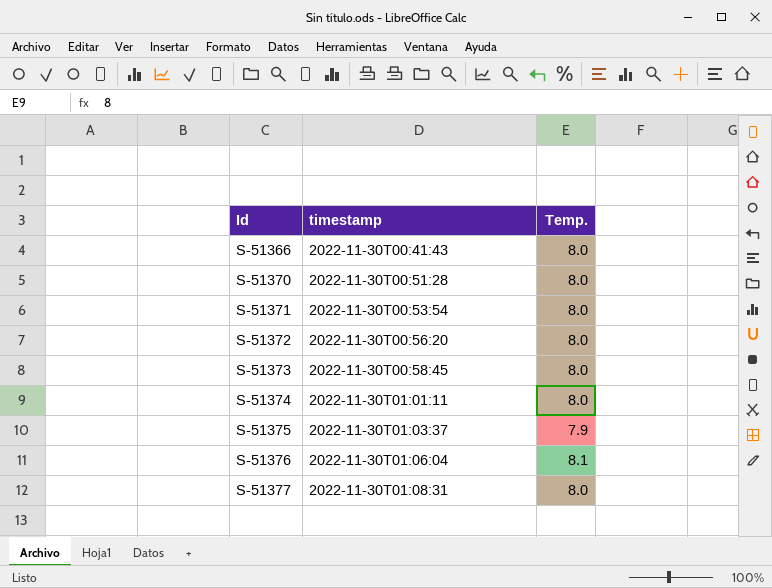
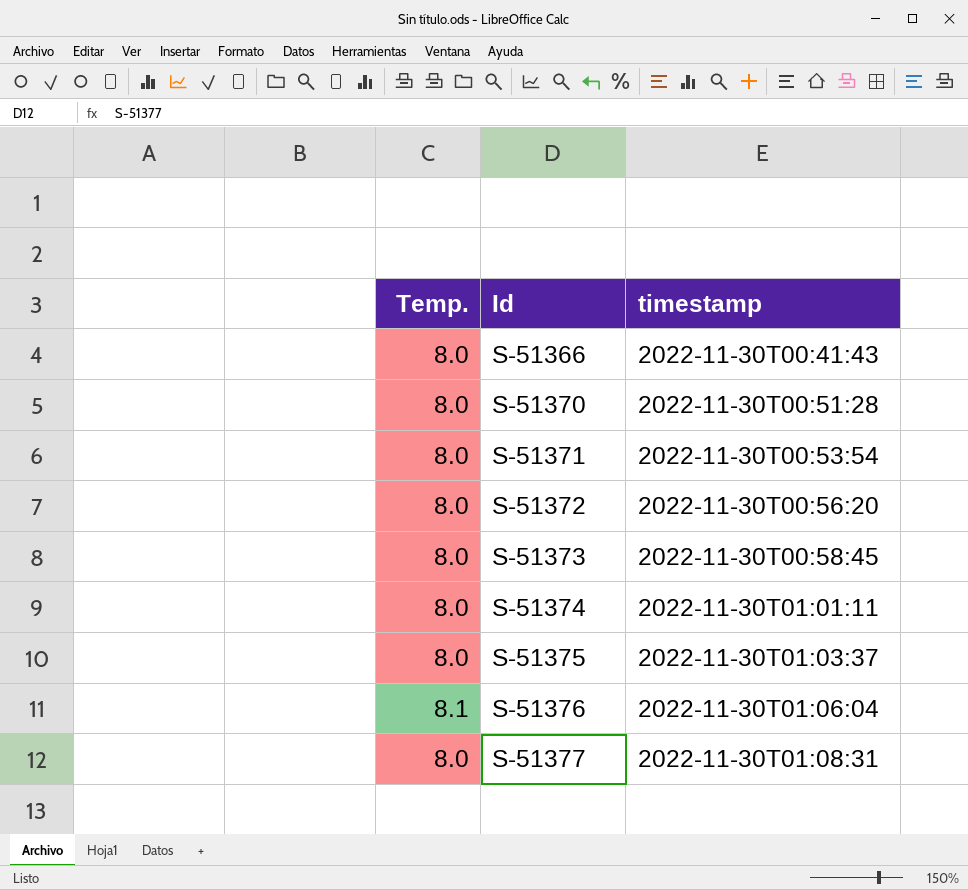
column Temp. | position: 3 -> 1
S-51375 | Temp.: 7.9 -> 8.0

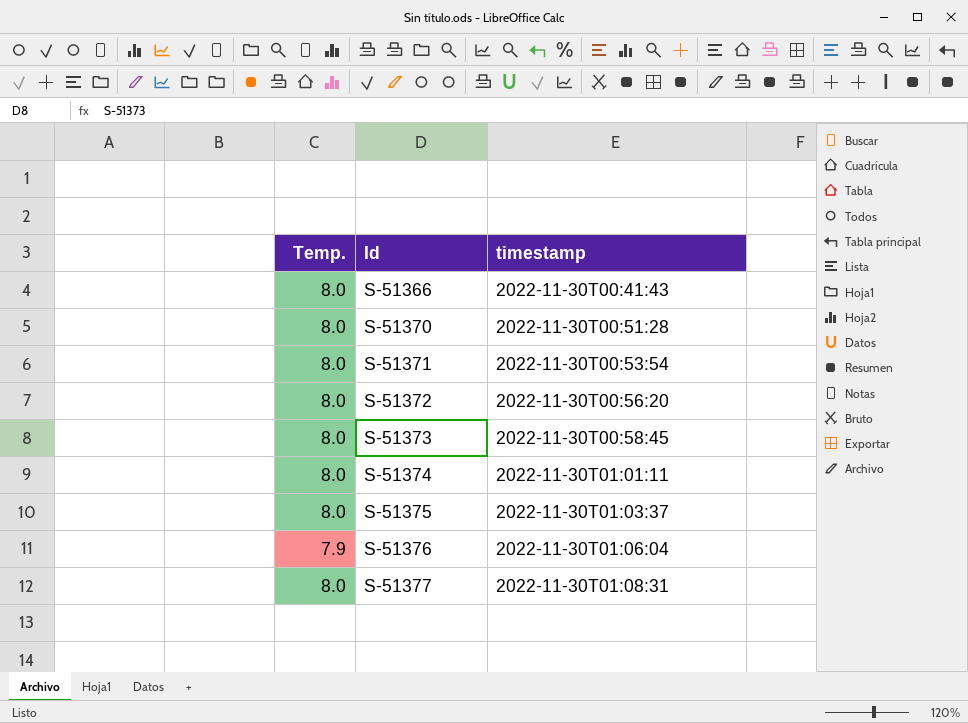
S-51376 | Temp.: 8.1 -> 7.9

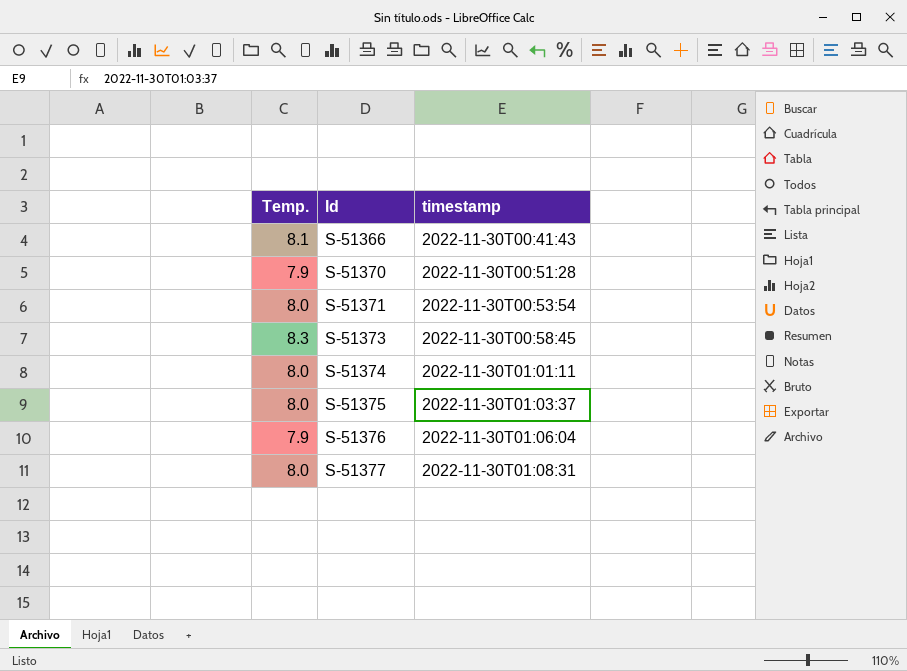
row S-51372: 8.0 | 2022-11-30T00:56:20 -> none
S-51366 | Temp.: 8.0 -> 8.1
S-51370 | Temp.: 8.0 -> 7.9
S-51373 | Temp.: 8.0 -> 8.3

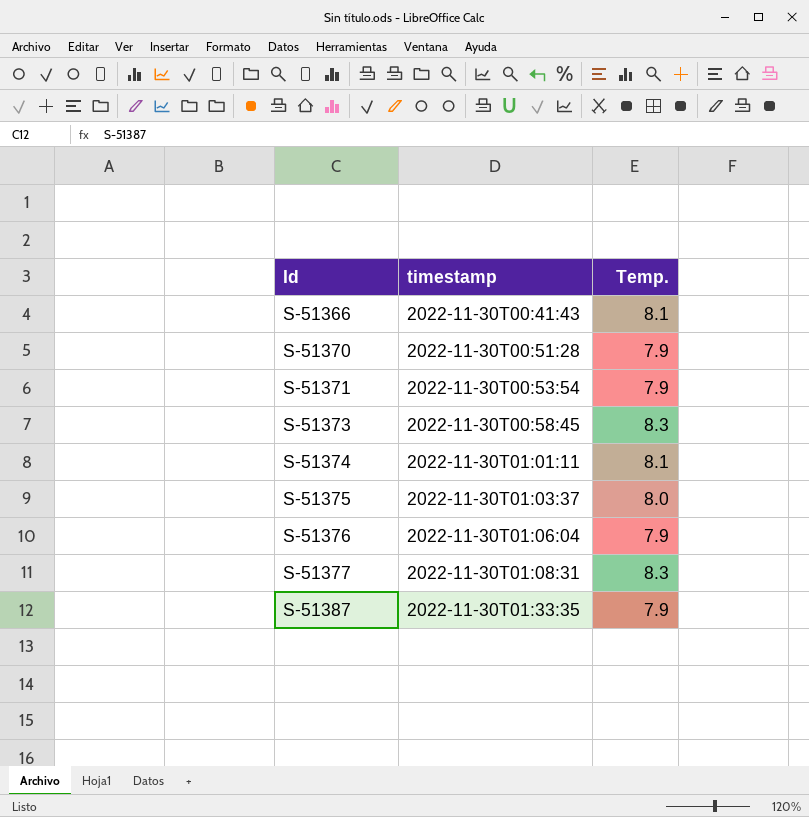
column Temp. | position: 1 -> 3
S-51371 | Temp.: 8.0 -> 7.9
S-51374 | Temp.: 8.0 -> 8.1
S-51377 | Temp.: 8.0 -> 8.3
row S-51387: none -> 2022-11-30T01:33:35 | 7.9

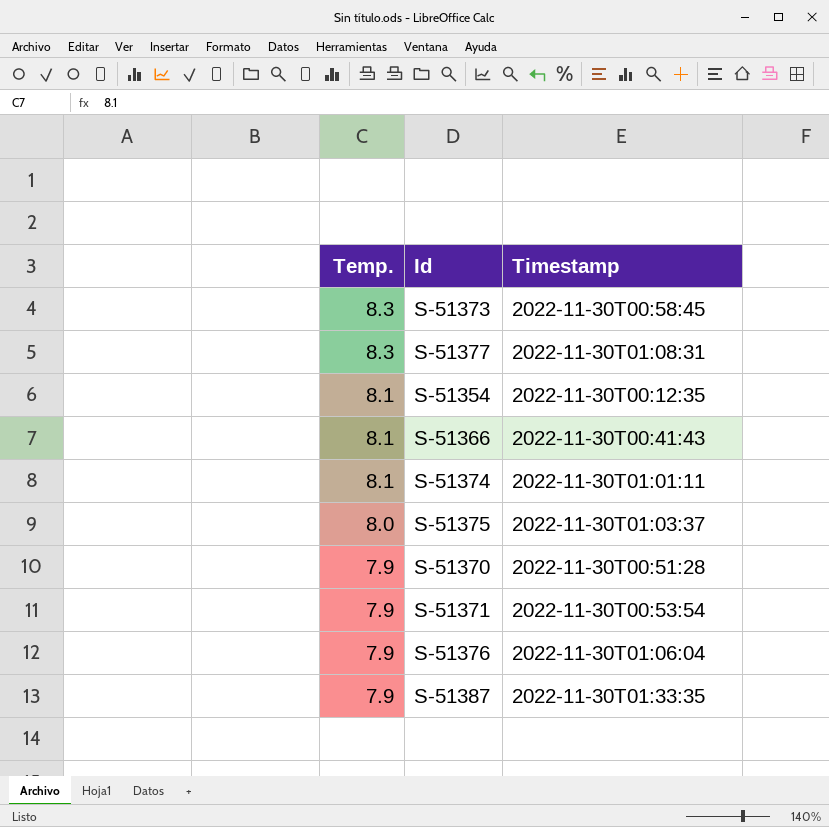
row order: Id ascending -> Temp. descending
column Temp. | position: 3 -> 1
column name: timestamp -> Timestamp
row S-51354: none -> 8.1 | 2022-11-30T00:12:35

